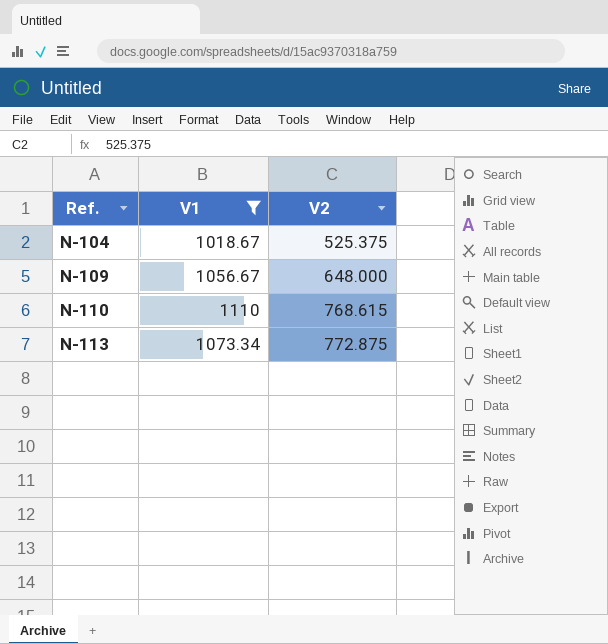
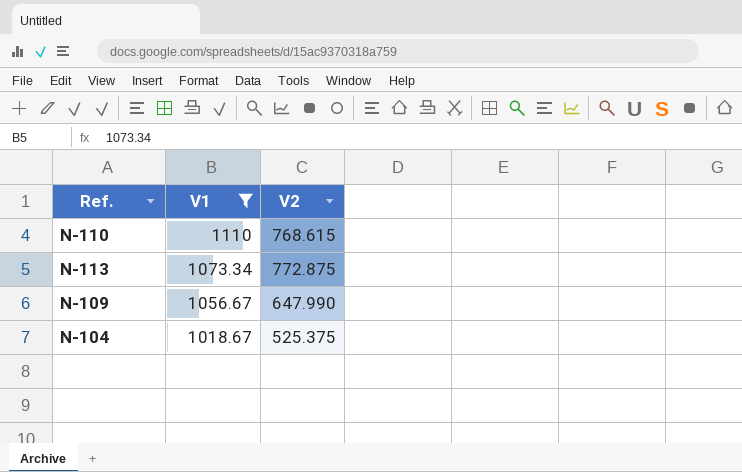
row order: Ref. ascending -> V1 descending
N-109 | V2: 648.000 -> 647.990

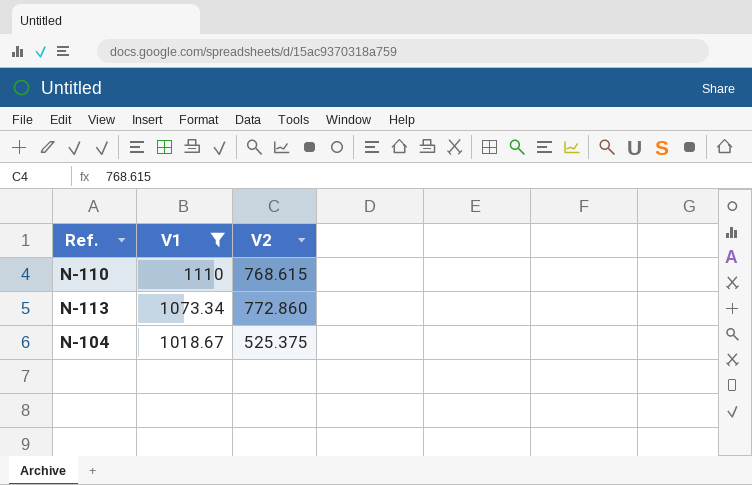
row N-109: 1056.67 | 647.990 -> none
N-113 | V2: 772.875 -> 772.860

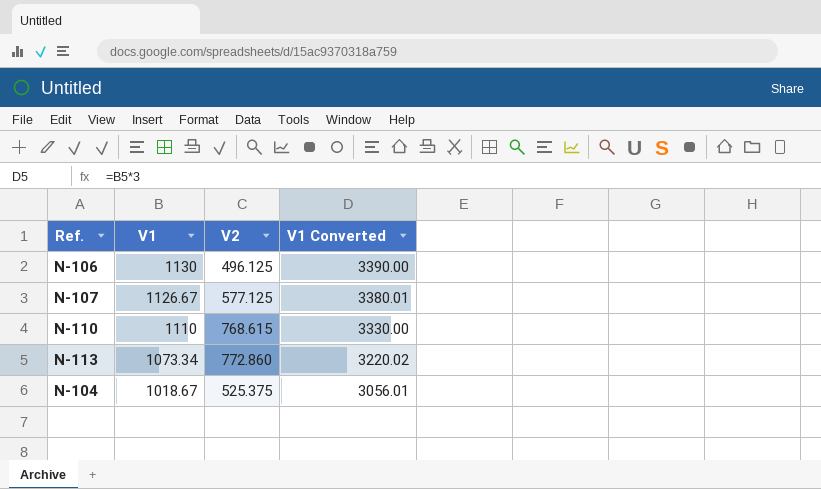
filter: V1 <= 1110 -> none
column V1 Converted | formula: none -> [V1] * 3

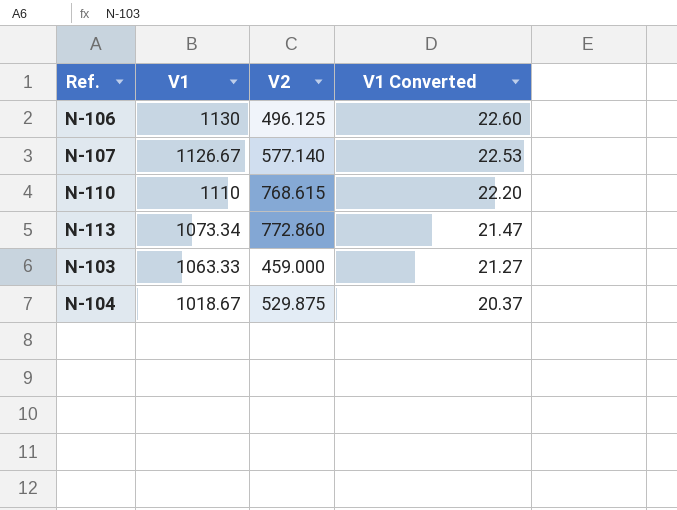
column V1 Converted | formula: [V1] * 3 -> [V1] * 0.02
N-107 | V2: 577.125 -> 577.140
row N-103: none -> 1063.33 | 459.000 | 21.27
N-104 | V2: 525.375 -> 529.875

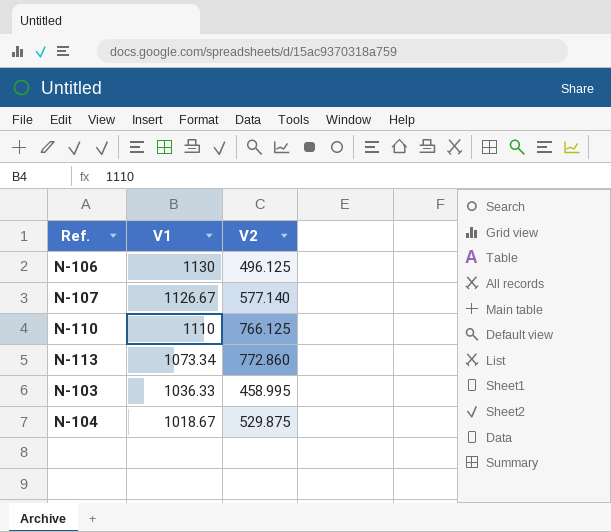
column V1 Converted | formula: [V1] * 0.02 -> none
N-110 | V2: 768.615 -> 766.125
N-103 | V1: 1063.33 -> 1036.33
N-103 | V2: 459.000 -> 458.995

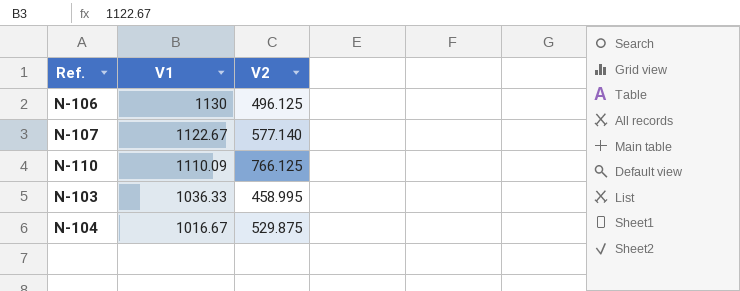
row N-113: 1073.34 | 772.860 -> none
N-107 | V1: 1126.67 -> 1122.67
N-110 | V1: 1110 -> 1110.09
N-104 | V1: 1018.67 -> 1016.67

